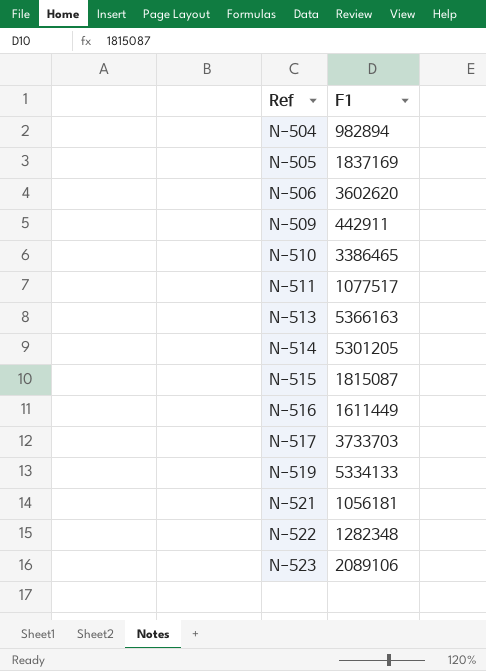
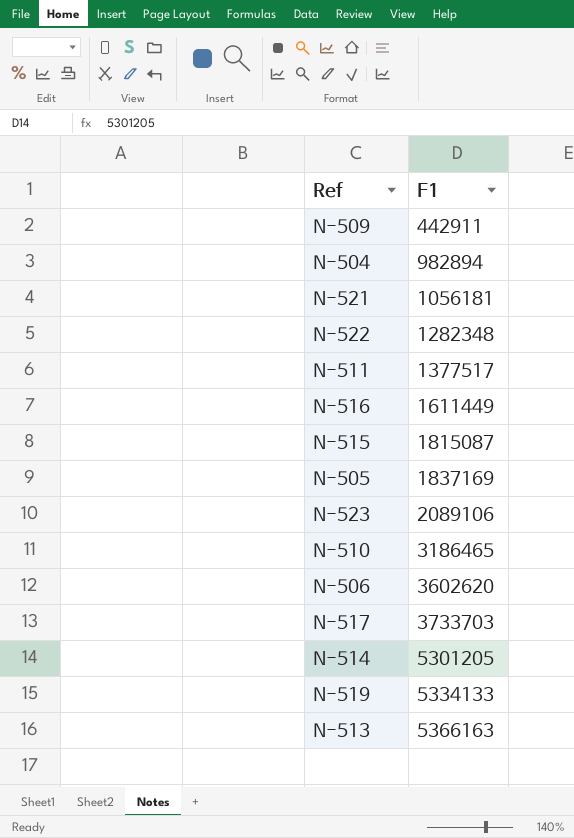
row order: Ref ascending -> F1 ascending
N-511 | F1: 1077517 -> 1377517
N-510 | F1: 3386465 -> 3186465

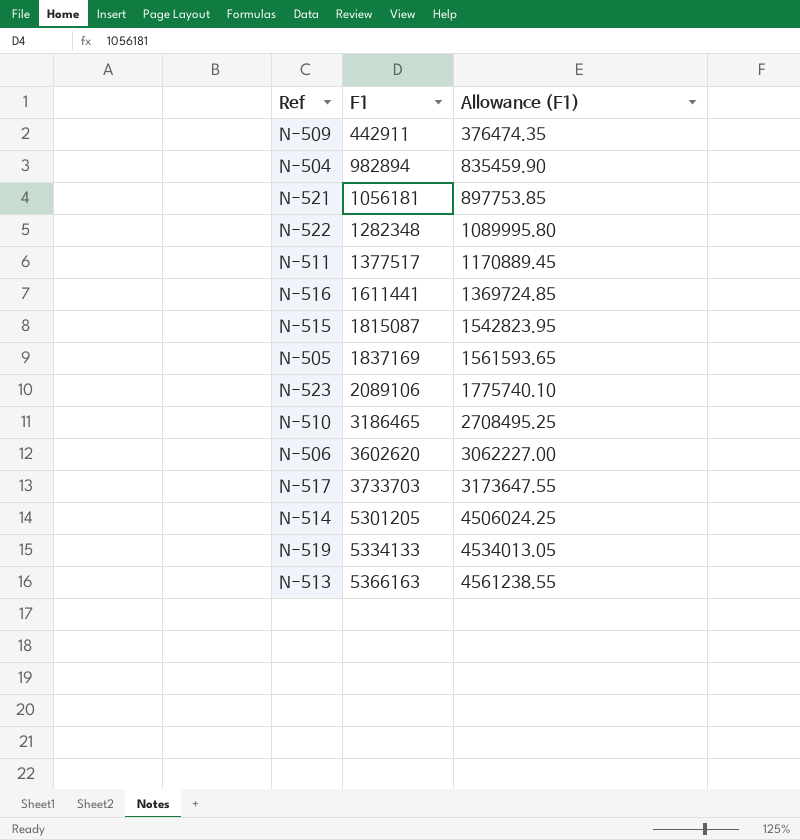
column Allowance (F1) | formula: none -> [F1] * 0.85
N-516 | F1: 1611449 -> 1611441

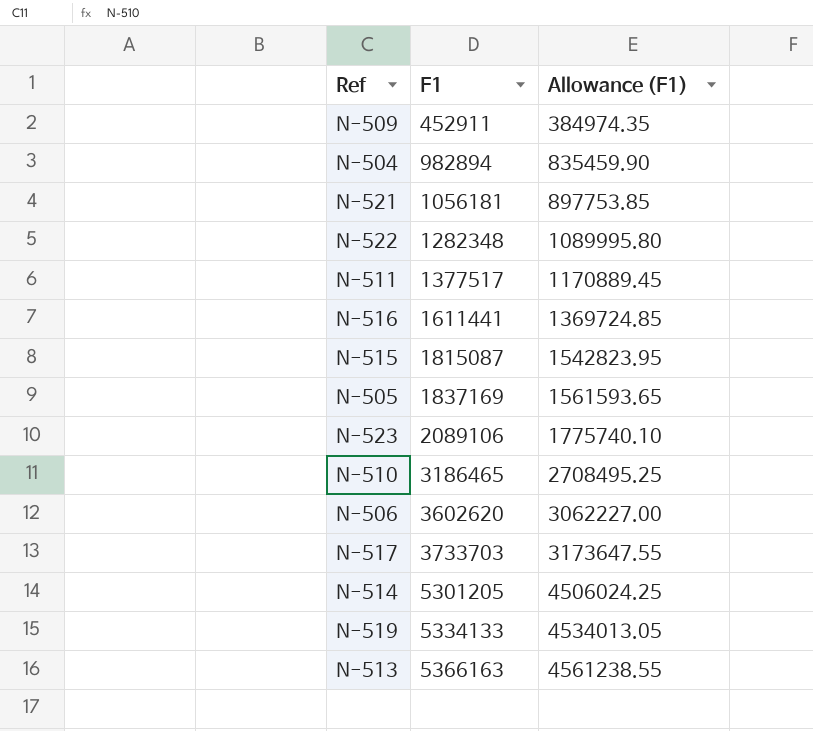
N-509 | F1: 442911 -> 452911
N-509 | Allowance (F1): 376474.35 -> 384974.35

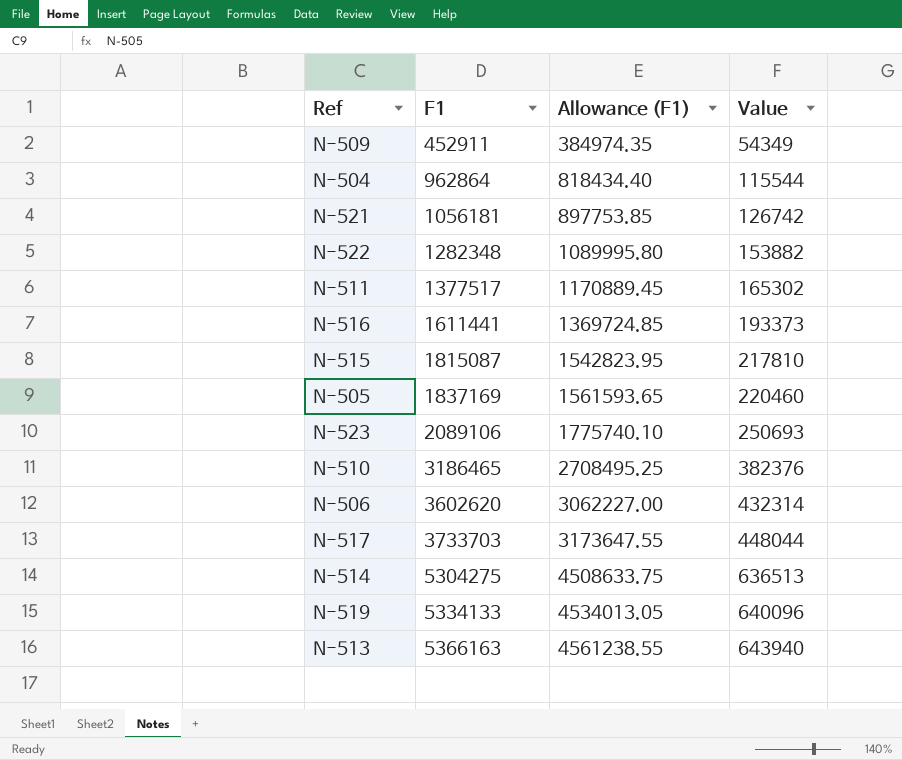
column Value | formula: none -> [F1] * 0.12
N-504 | F1: 982894 -> 962864
N-504 | Allowance (F1): 835459.90 -> 818434.40
N-514 | F1: 5301205 -> 5304275
N-514 | Allowance (F1): 4506024.25 -> 4508633.75

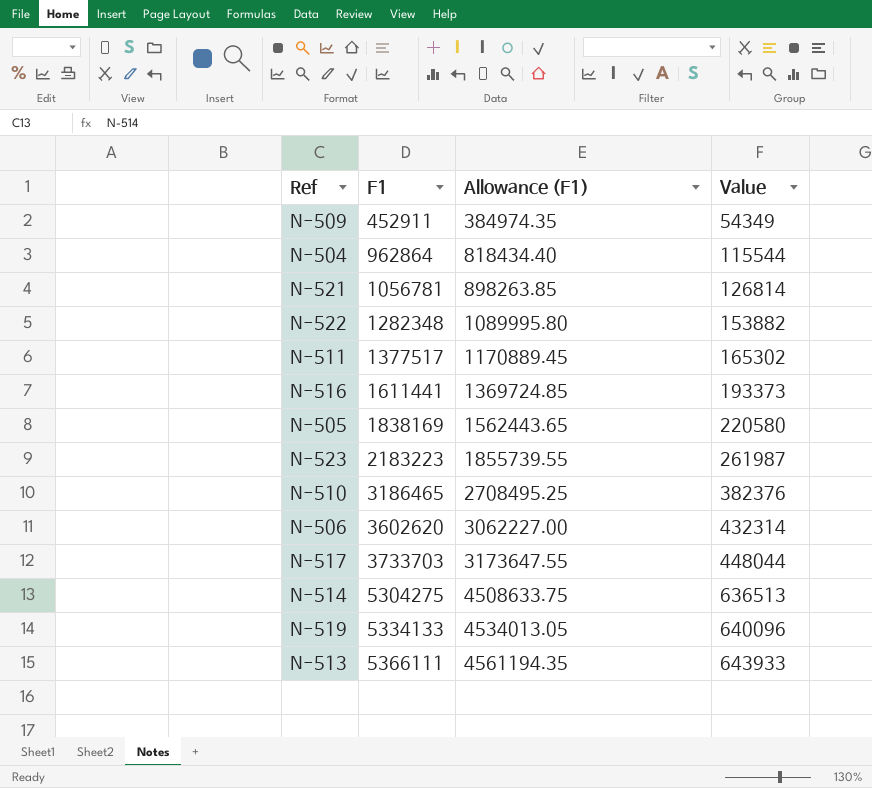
row N-515: 1815087 | 1542823.95 | 217810 -> none
N-521 | F1: 1056181 -> 1056781
N-521 | Allowance (F1): 897753.85 -> 898263.85
N-521 | Value: 126742 -> 126814
N-505 | F1: 1837169 -> 1838169
N-505 | Allowance (F1): 1561593.65 -> 1562443.65
N-505 | Value: 220460 -> 220580
N-523 | F1: 2089106 -> 2183223
N-523 | Allowance (F1): 1775740.10 -> 1855739.55
N-523 | Value: 250693 -> 261987
N-513 | F1: 5366163 -> 5366111
N-513 | Allowance (F1): 4561238.55 -> 4561194.35
N-513 | Value: 643940 -> 643933

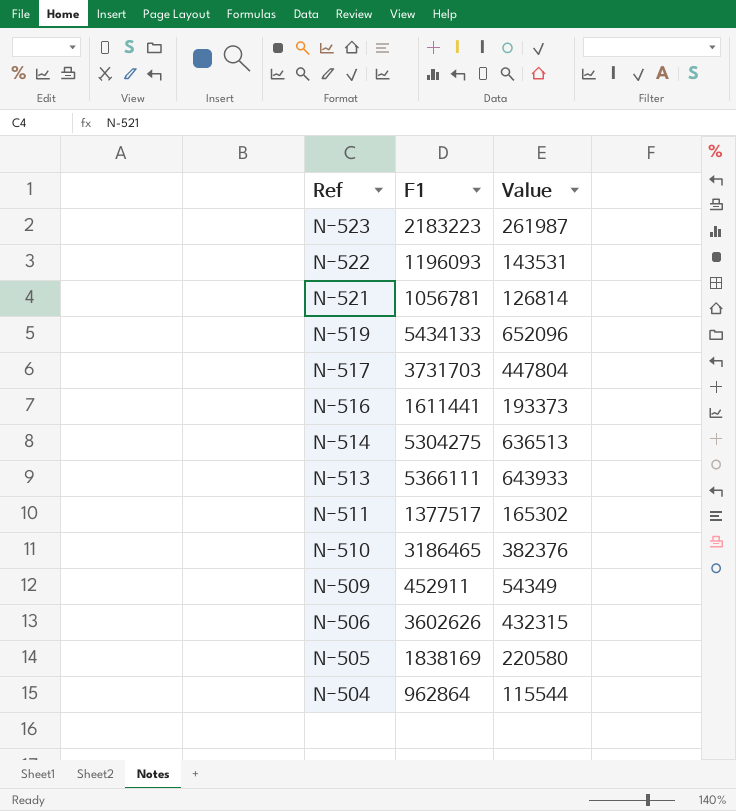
row order: F1 ascending -> Ref descending
column Allowance (F1) | formula: [F1] * 0.85 -> none
N-522 | F1: 1282348 -> 1196093
N-522 | Value: 153882 -> 143531
N-519 | F1: 5334133 -> 5434133
N-519 | Value: 640096 -> 652096
N-517 | F1: 3733703 -> 3731703
N-517 | Value: 448044 -> 447804
N-506 | F1: 3602620 -> 3602626
N-506 | Value: 432314 -> 432315

